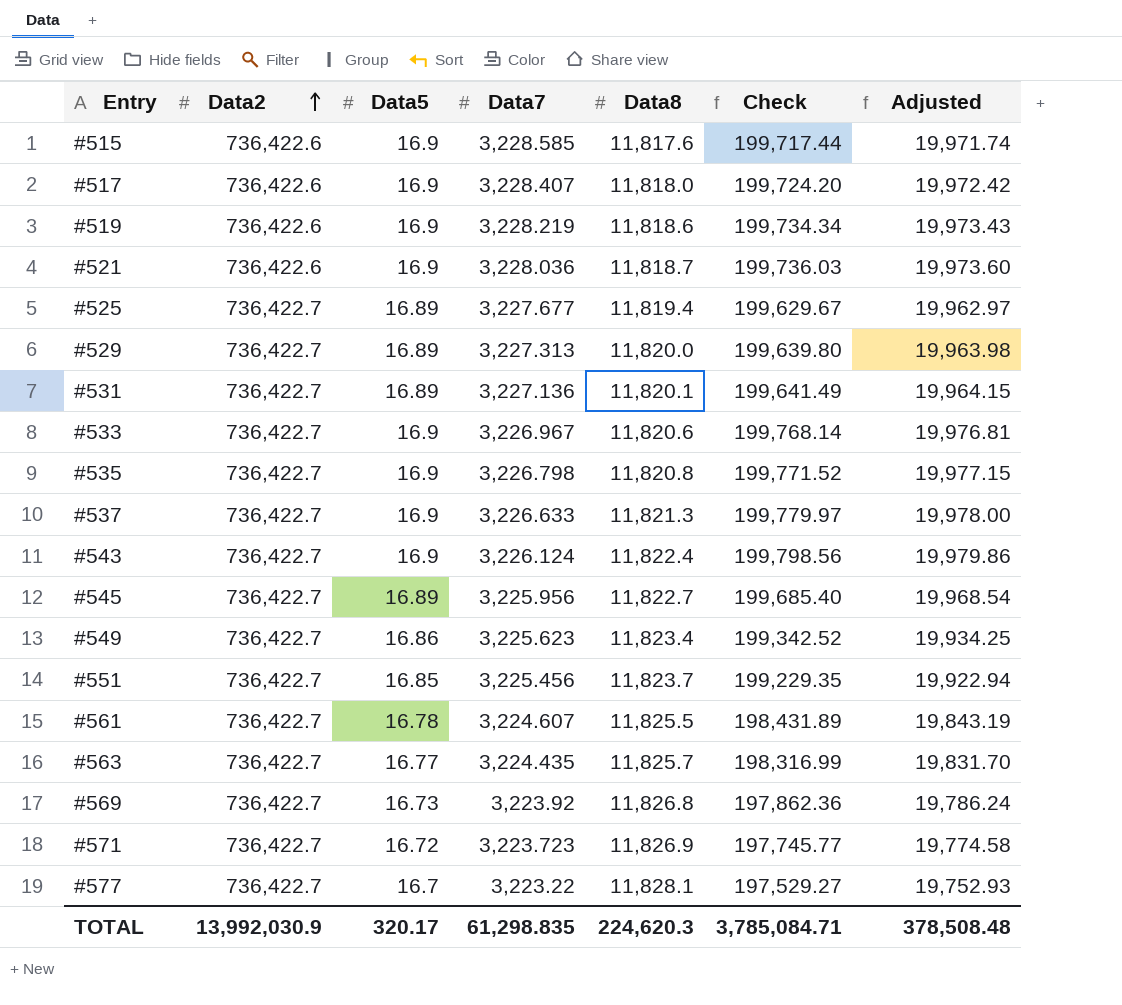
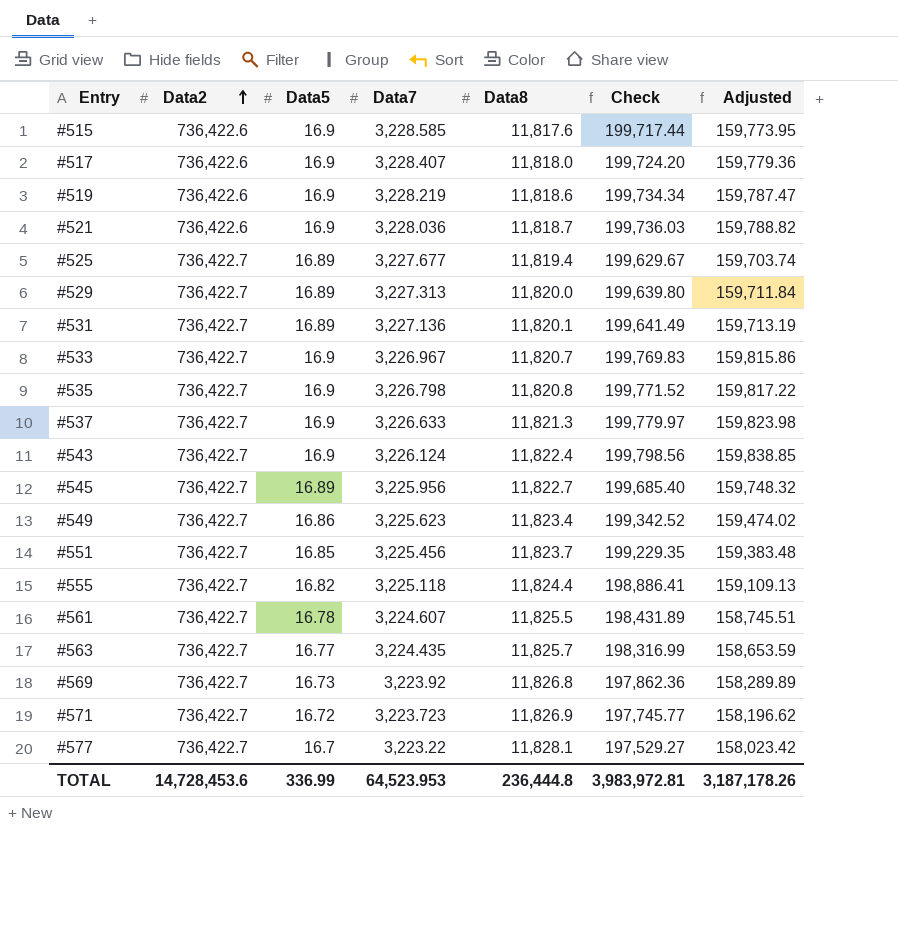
column Adjusted | formula: [Check] * 0.1 -> [Check] * 0.8
#533 | Data8: 11,820.6 -> 11,820.7
#533 | Check: 199,768.14 -> 199,769.83
row #555: none -> 736,422.7 | 16.82 | 3,225.118 | 11,824.4 | 198,886.41 | 159,109.13
TOTAL | Data2: 13,992,030.9 -> 14,728,453.6
TOTAL | Data5: 320.17 -> 336.99
TOTAL | Data7: 61,298.835 -> 64,523.953
TOTAL | Data8: 224,620.3 -> 236,444.8
TOTAL | Check: 3,785,084.71 -> 3,983,972.81
TOTAL | Adjusted: 378,508.48 -> 3,187,178.26

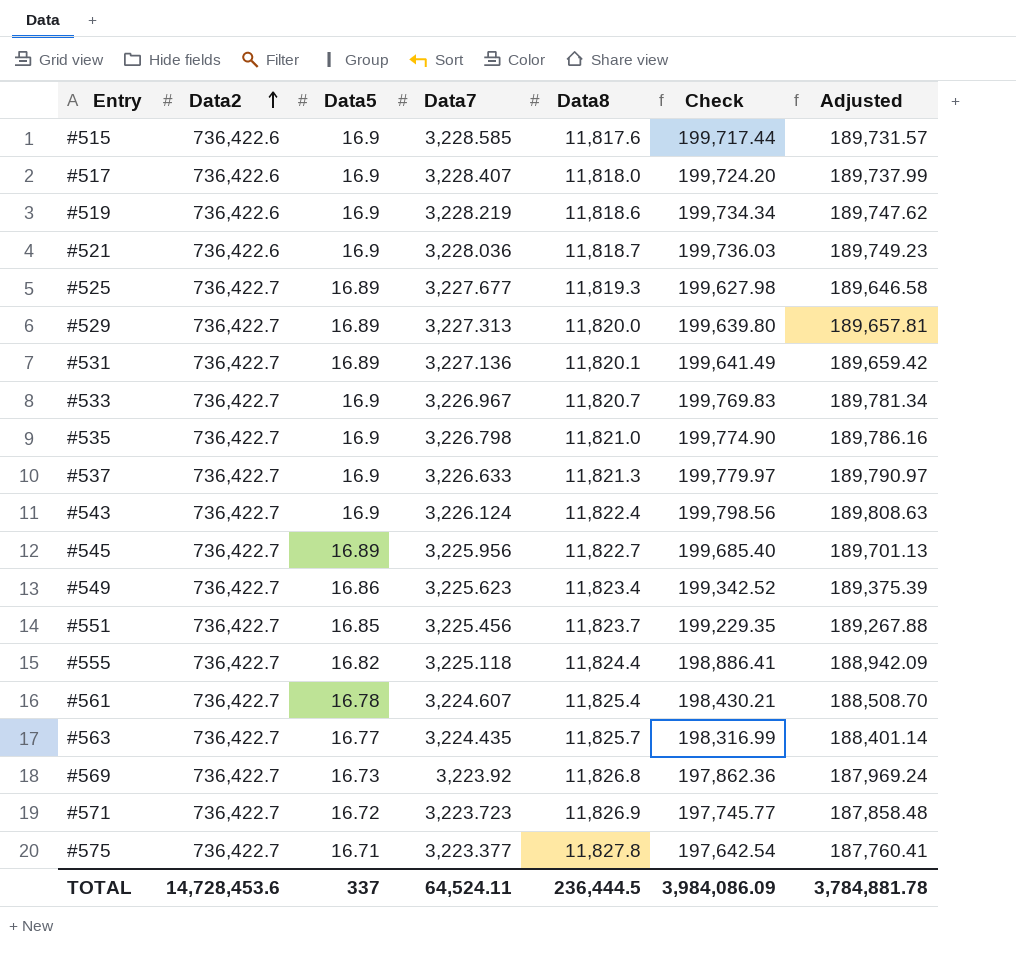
column Adjusted | formula: [Check] * 0.8 -> [Check] * 0.95
row #577: 736,422.7 | 16.7 | 3,223.22 | 11,828.1 | 197,529.27 | 158,023.42 -> none
#525 | Data8: 11,819.4 -> 11,819.3
#525 | Check: 199,629.67 -> 199,627.98
#535 | Data8: 11,820.8 -> 11,821.0
#535 | Check: 199,771.52 -> 199,774.90
#561 | Data8: 11,825.5 -> 11,825.4
#561 | Check: 198,431.89 -> 198,430.21
row #575: none -> 736,422.7 | 16.71 | 3,223.377 | 11,827.8 | 197,642.54 | 187,760.41
TOTAL | Data5: 336.99 -> 337
TOTAL | Data7: 64,523.953 -> 64,524.11
TOTAL | Data8: 236,444.8 -> 236,444.5
TOTAL | Check: 3,983,972.81 -> 3,984,086.09
TOTAL | Adjusted: 3,187,178.26 -> 3,784,881.78

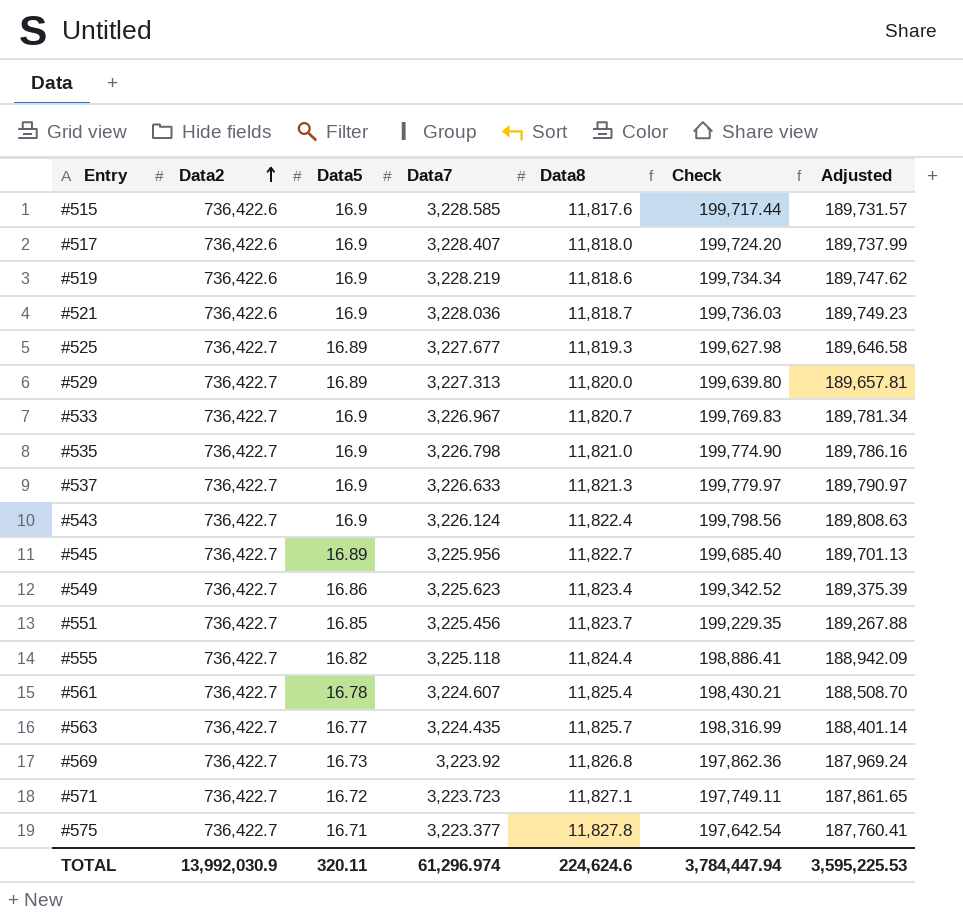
row #531: 736,422.7 | 16.89 | 3,227.136 | 11,820.1 | 199,641.49 | 189,659.42 -> none
#571 | Data8: 11,826.9 -> 11,827.1
#571 | Check: 197,745.77 -> 197,749.11
#571 | Adjusted: 187,858.48 -> 187,861.65
TOTAL | Data2: 14,728,453.6 -> 13,992,030.9
TOTAL | Data5: 337 -> 320.11
TOTAL | Data7: 64,524.11 -> 61,296.974
TOTAL | Data8: 236,444.5 -> 224,624.6
TOTAL | Check: 3,984,086.09 -> 3,784,447.94
TOTAL | Adjusted: 3,784,881.78 -> 3,595,225.53

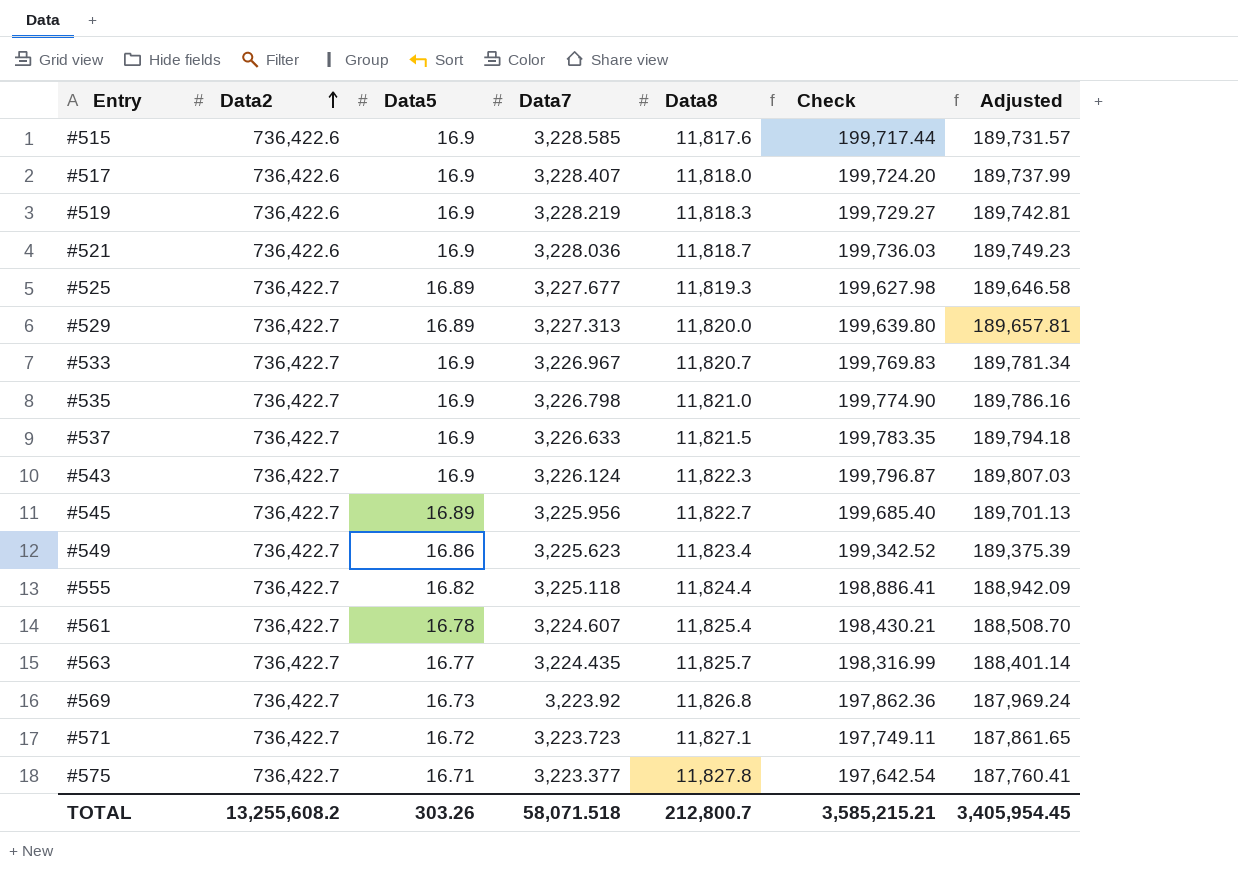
row #551: 736,422.7 | 16.85 | 3,225.456 | 11,823.7 | 199,229.35 | 189,267.88 -> none
#519 | Data8: 11,818.6 -> 11,818.3
#519 | Check: 199,734.34 -> 199,729.27
#519 | Adjusted: 189,747.62 -> 189,742.81
#537 | Data8: 11,821.3 -> 11,821.5
#537 | Check: 199,779.97 -> 199,783.35
#537 | Adjusted: 189,790.97 -> 189,794.18
#543 | Data8: 11,822.4 -> 11,822.3
#543 | Check: 199,798.56 -> 199,796.87
#543 | Adjusted: 189,808.63 -> 189,807.03
TOTAL | Data2: 13,992,030.9 -> 13,255,608.2
TOTAL | Data5: 320.11 -> 303.26
TOTAL | Data7: 61,296.974 -> 58,071.518
TOTAL | Data8: 224,624.6 -> 212,800.7
TOTAL | Check: 3,784,447.94 -> 3,585,215.21
TOTAL | Adjusted: 3,595,225.53 -> 3,405,954.45

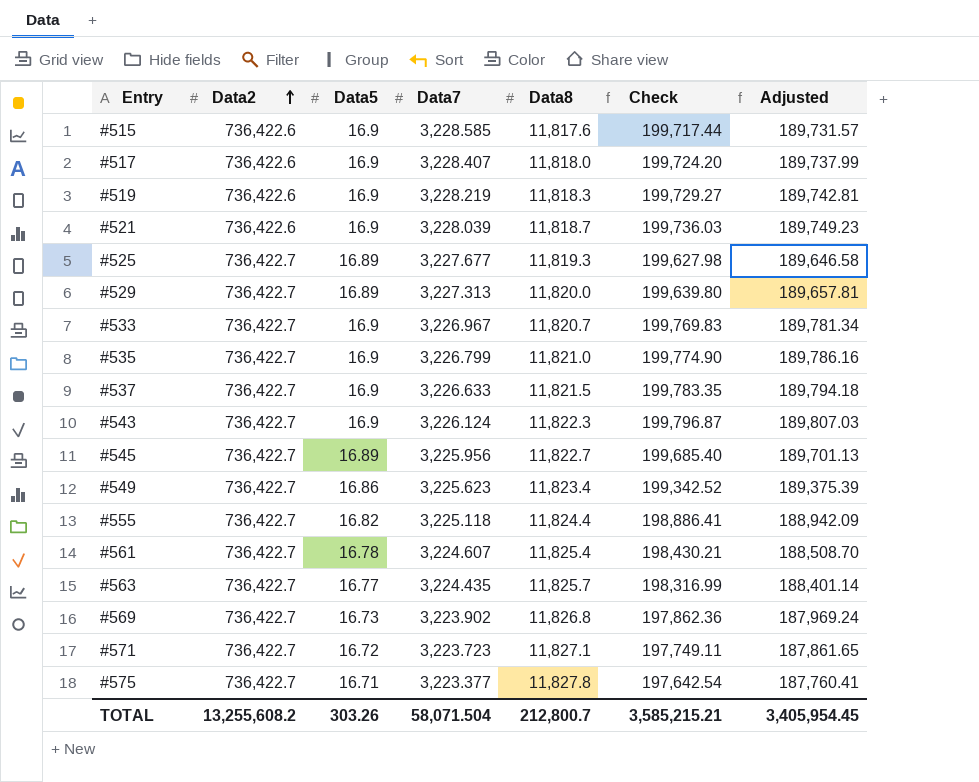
#521 | Data7: 3,228.036 -> 3,228.039
#535 | Data7: 3,226.798 -> 3,226.799
#569 | Data7: 3,223.92 -> 3,223.902
TOTAL | Data7: 58,071.518 -> 58,071.504

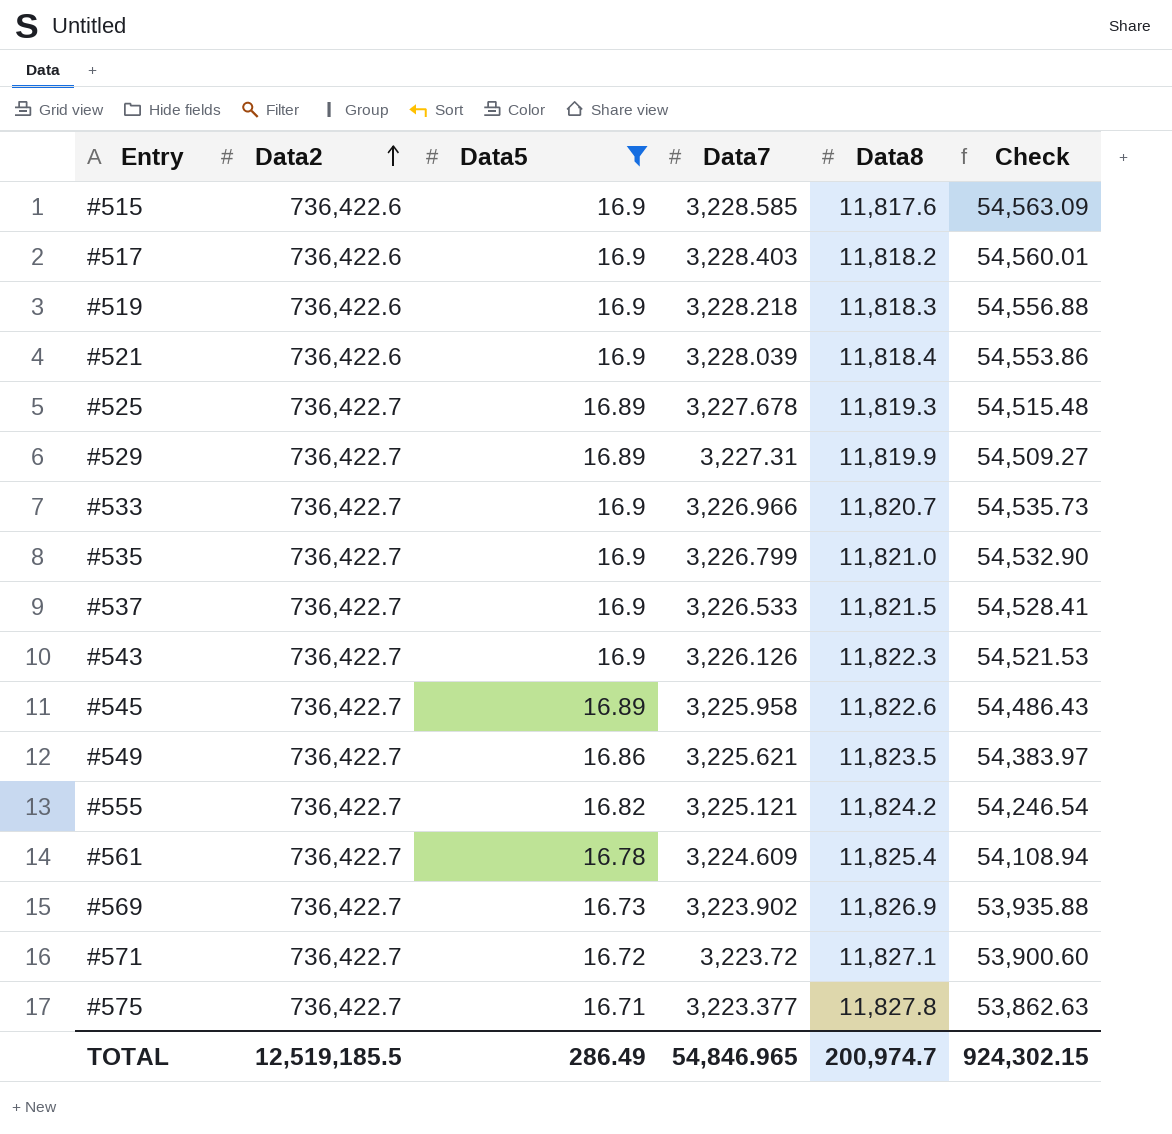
filter: none -> Data5 != 16.77
column Adjusted | formula: [Check] * 0.95 -> none
column Check | formula: [Data5] * [Data8] -> [Data5] * [Data7]
#517 | Data7: 3,228.407 -> 3,228.403
#517 | Data8: 11,818.0 -> 11,818.2
#519 | Data7: 3,228.219 -> 3,228.218
#521 | Data8: 11,818.7 -> 11,818.4
#525 | Data7: 3,227.677 -> 3,227.678
#529 | Data7: 3,227.313 -> 3,227.31
#529 | Data8: 11,820.0 -> 11,819.9
#533 | Data7: 3,226.967 -> 3,226.966
#537 | Data7: 3,226.633 -> 3,226.533
#543 | Data7: 3,226.124 -> 3,226.126
#545 | Data7: 3,225.956 -> 3,225.958
#545 | Data8: 11,822.7 -> 11,822.6
#549 | Data7: 3,225.623 -> 3,225.621
#549 | Data8: 11,823.4 -> 11,823.5
#555 | Data7: 3,225.118 -> 3,225.121
#555 | Data8: 11,824.4 -> 11,824.2
#561 | Data7: 3,224.607 -> 3,224.609
#569 | Data8: 11,826.8 -> 11,826.9
#571 | Data7: 3,223.723 -> 3,223.72
TOTAL | Data2: 13,255,608.2 -> 12,519,185.5
TOTAL | Data5: 303.26 -> 286.49
TOTAL | Data7: 58,071.504 -> 54,846.965
TOTAL | Data8: 212,800.7 -> 200,974.7
TOTAL | Check: 3,585,215.21 -> 924,302.15

